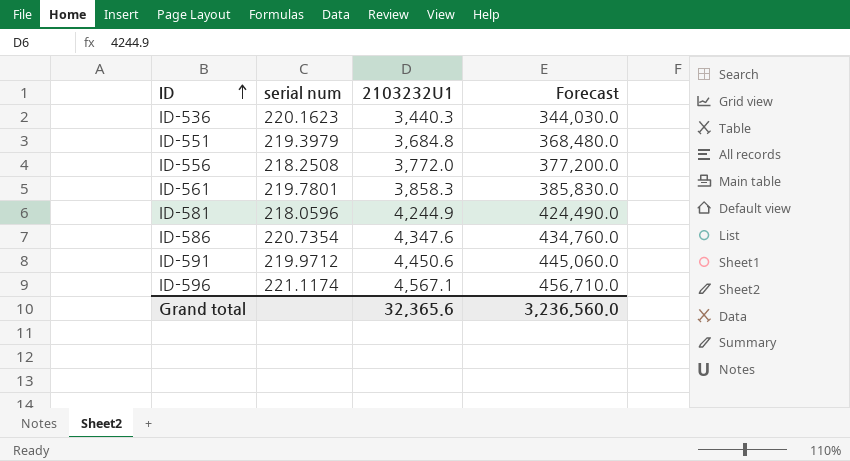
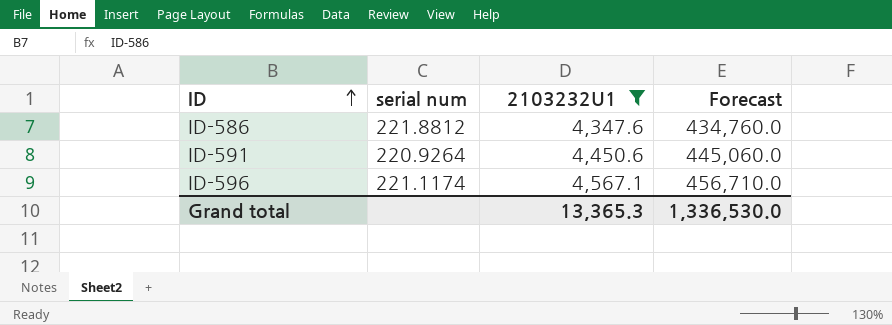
filter: none -> 2103232U1 >= 4,347.6
ID-586 | serial num: 220.7354 -> 221.8812
ID-591 | serial num: 219.9712 -> 220.9264
Grand total | 2103232U1: 32,365.6 -> 13,365.3
Grand total | Forecast: 3,236,560.0 -> 1,336,530.0

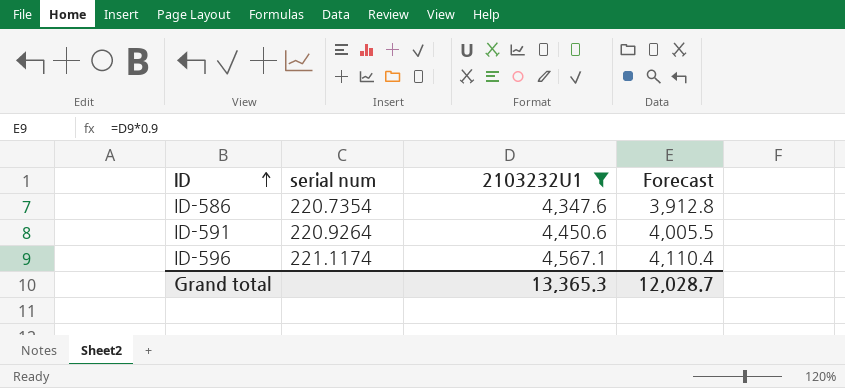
column Forecast | formula: [2103232U1] * 100 -> [2103232U1] * 0.9
ID-586 | serial num: 221.8812 -> 220.7354
Grand total | Forecast: 1,336,530.0 -> 12,028.7

